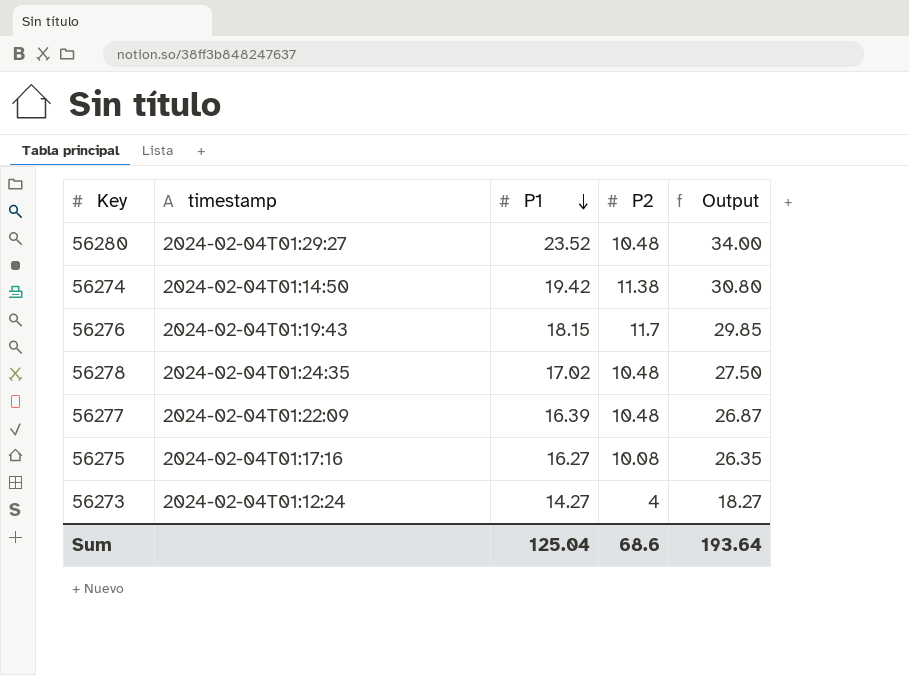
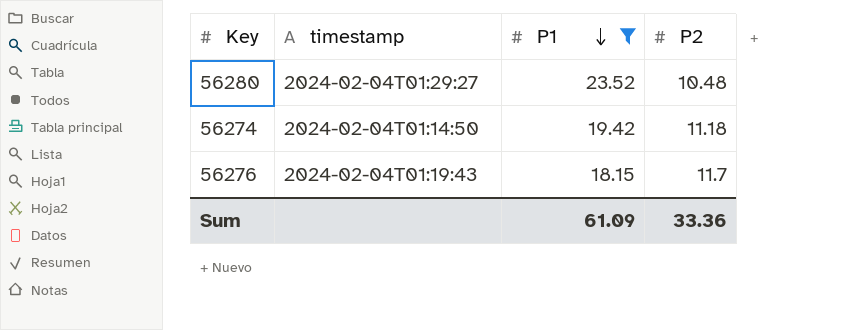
filter: none -> P1 >= 18.15
column Output | formula: [P1] + [P2] -> none
56274 | P2: 11.38 -> 11.18
Sum | P1: 125.04 -> 61.09
Sum | P2: 68.6 -> 33.36

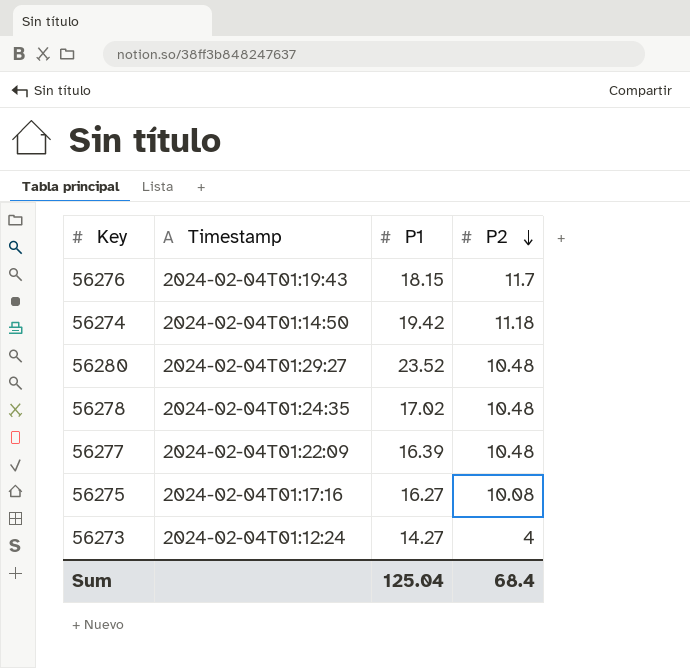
filter: P1 >= 18.15 -> none
row order: P1 descending -> P2 descending
column name: timestamp -> Timestamp
Sum | P1: 61.09 -> 125.04
Sum | P2: 33.36 -> 68.4

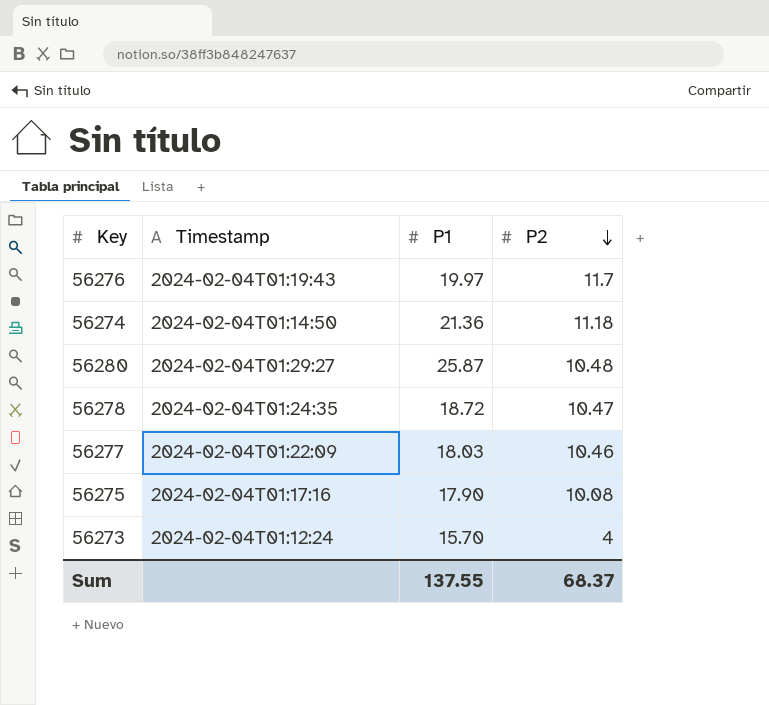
56276 | P1: 18.15 -> 19.97
56274 | P1: 19.42 -> 21.36
56280 | P1: 23.52 -> 25.87
56278 | P1: 17.02 -> 18.72
56278 | P2: 10.48 -> 10.47
56277 | P1: 16.39 -> 18.03
56277 | P2: 10.48 -> 10.46
56275 | P1: 16.27 -> 17.90
56273 | P1: 14.27 -> 15.70
Sum | P1: 125.04 -> 137.55
Sum | P2: 68.4 -> 68.37

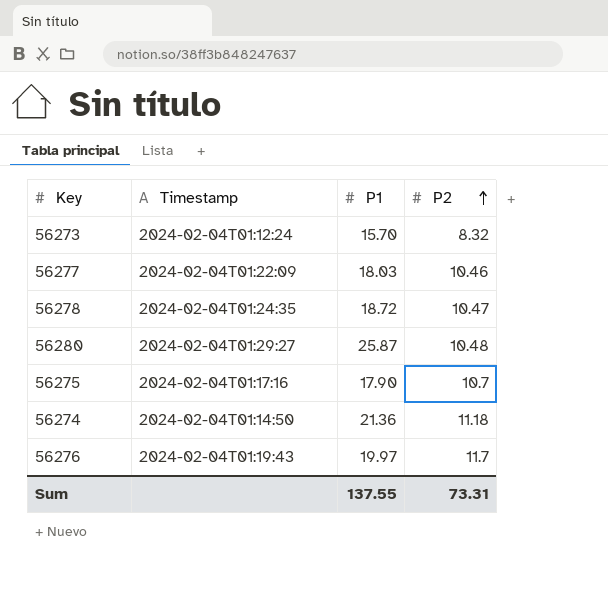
row order: P2 descending -> P2 ascending
56273 | P2: 4 -> 8.32
56275 | P2: 10.08 -> 10.7
Sum | P2: 68.37 -> 73.31

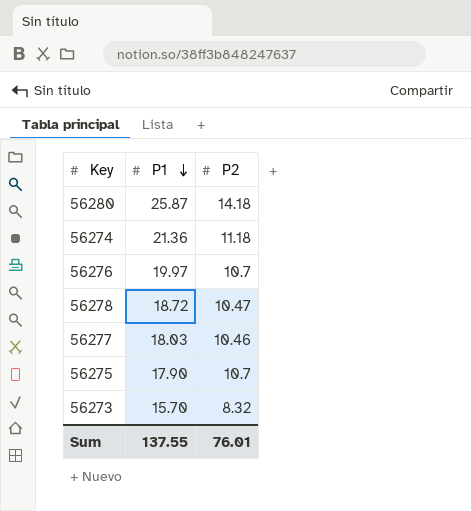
row order: P2 ascending -> P1 descending
column Timestamp | position: 2 -> none
56280 | P2: 10.48 -> 14.18
56276 | P2: 11.7 -> 10.7
Sum | P2: 73.31 -> 76.01

